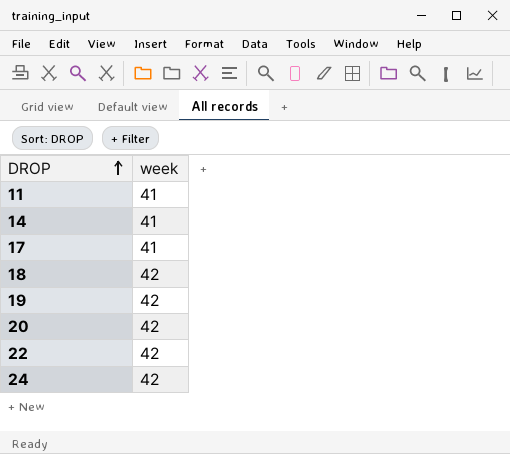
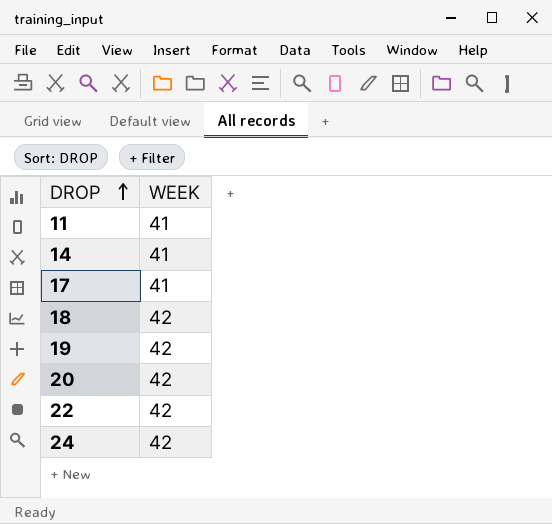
column name: week -> WEEK

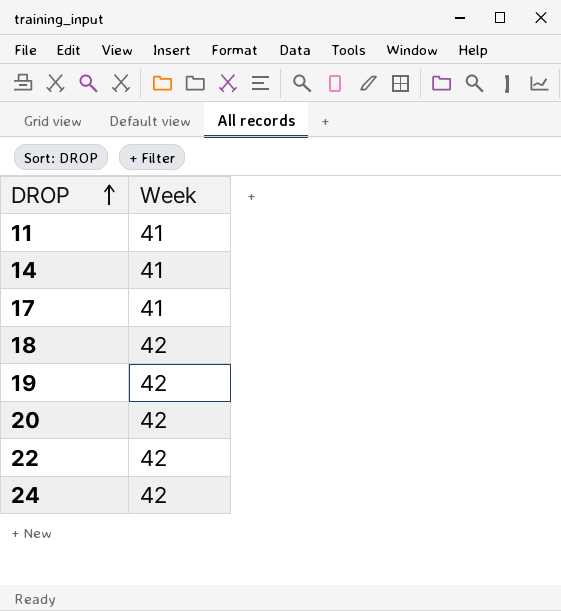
column name: WEEK -> Week

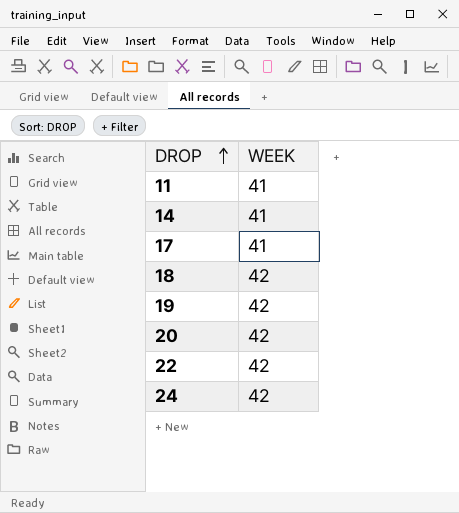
column name: Week -> WEEK

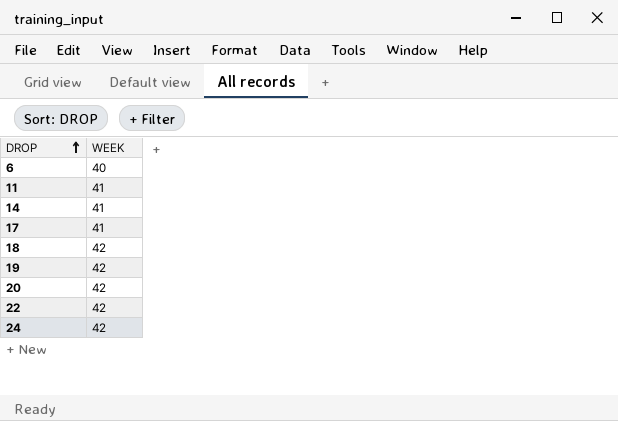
row 6: none -> 40

